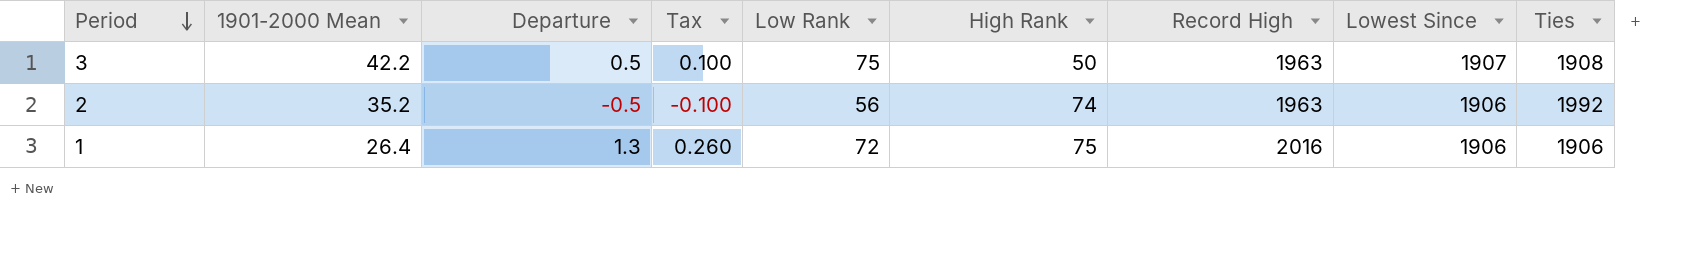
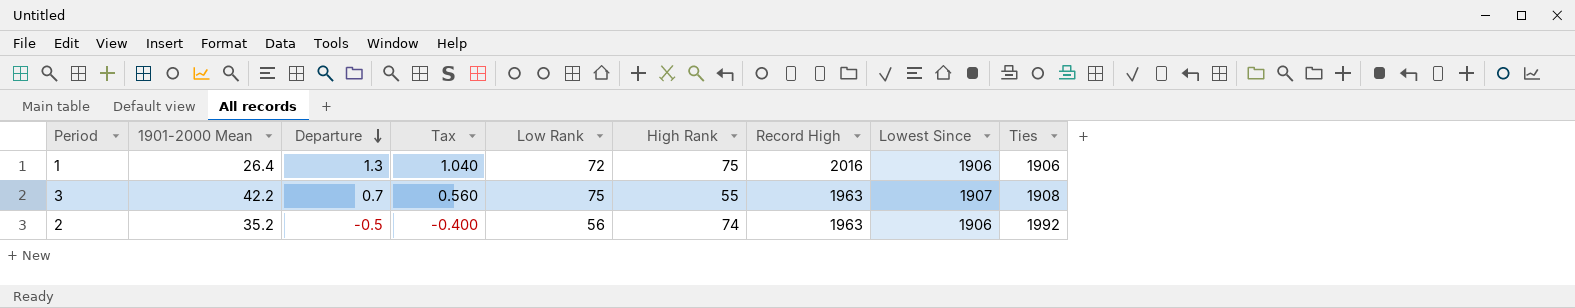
row order: Period descending -> Departure descending
column Tax | formula: [Departure] * 0.2 -> [Departure] * 0.8
3 | Departure: 0.5 -> 0.7
3 | High Rank: 50 -> 55

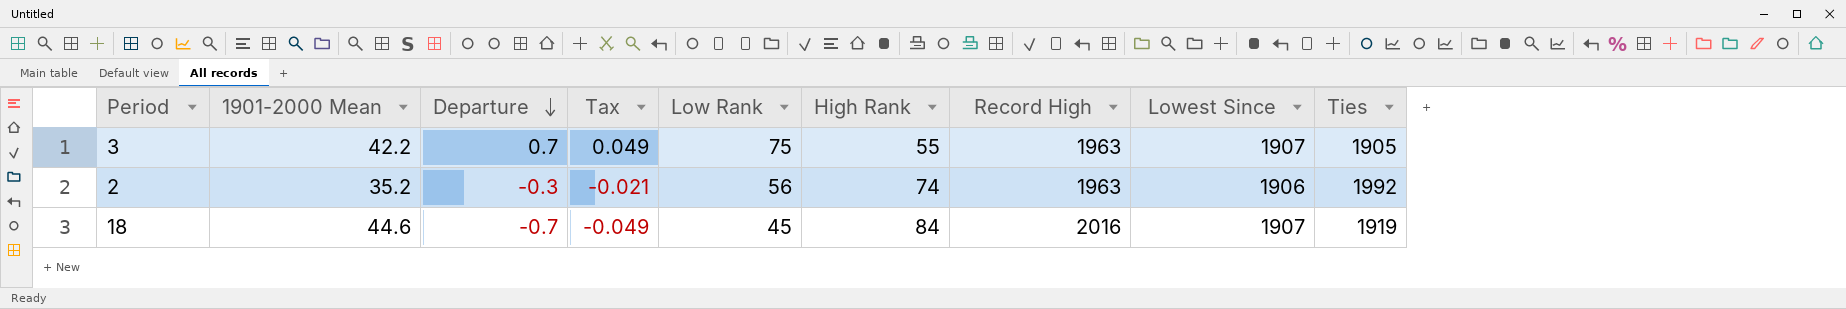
column Tax | formula: [Departure] * 0.8 -> [Departure] * 0.07
row 1: 26.4 | 1.3 | 1.040 | 72 | 75 | 2016 | 1906 | 1906 -> none
3 | Ties: 1908 -> 1905
2 | Departure: -0.5 -> -0.3
row 18: none -> 44.6 | -0.7 | -0.049 | 45 | 84 | 2016 | 1907 | 1919

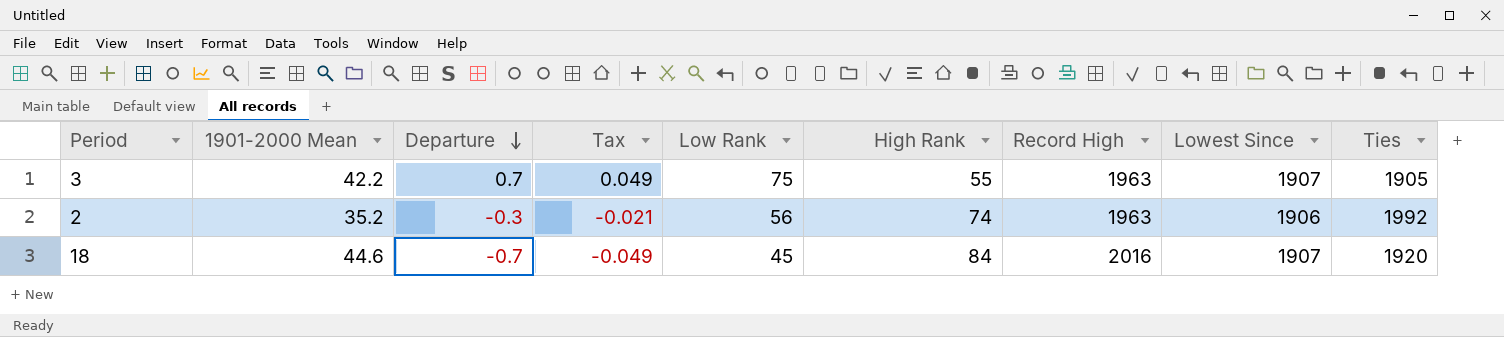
18 | Ties: 1919 -> 1920

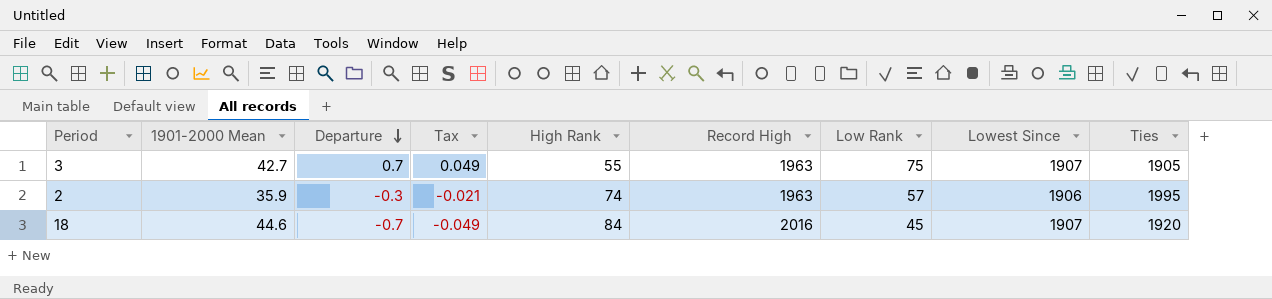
column Low Rank | position: 5 -> 7
3 | 1901-2000 Mean: 42.2 -> 42.7
2 | 1901-2000 Mean: 35.2 -> 35.9
2 | Low Rank: 56 -> 57
2 | Ties: 1992 -> 1995

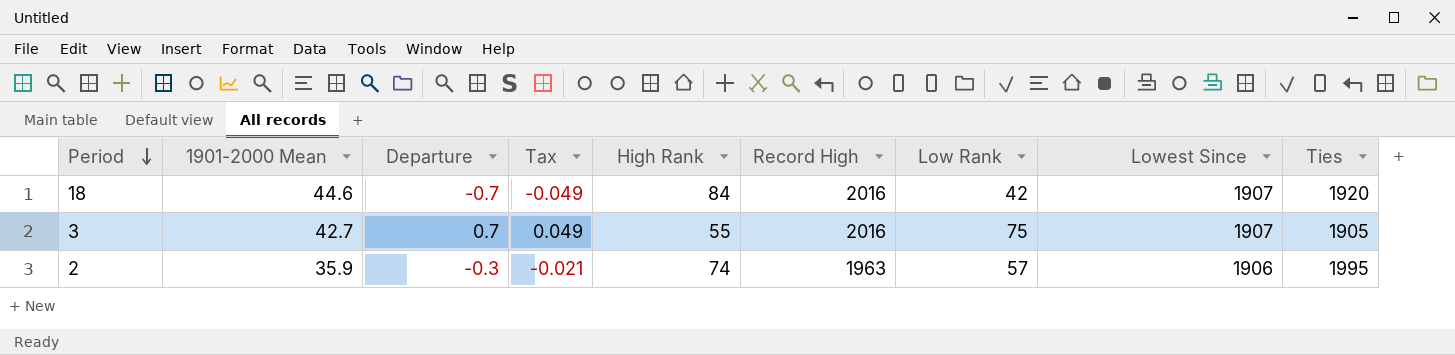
row order: Departure descending -> Period descending
18 | Low Rank: 45 -> 42
3 | Record High: 1963 -> 2016

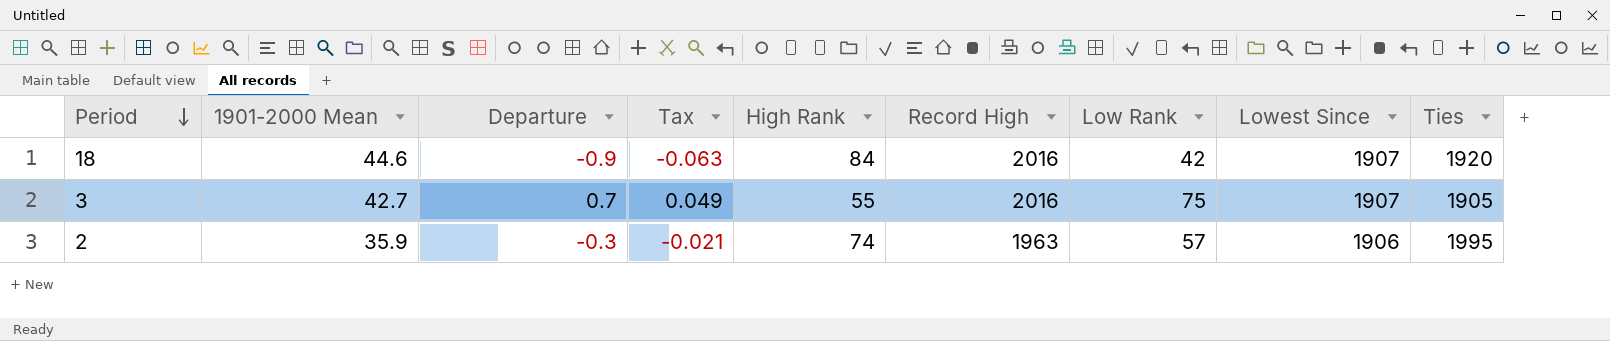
18 | Departure: -0.7 -> -0.9
18 | Tax: -0.049 -> -0.063

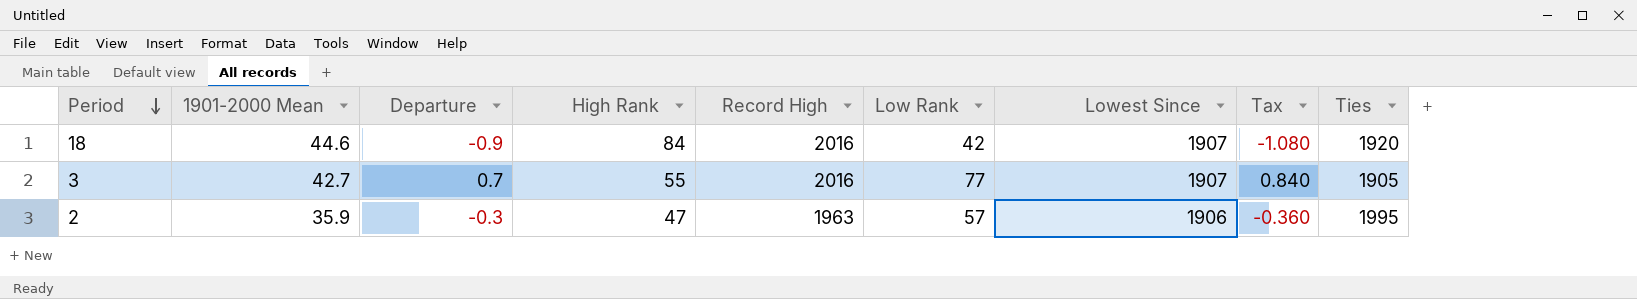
column Tax | formula: [Departure] * 0.07 -> [Departure] * 1.2
column Tax | position: 4 -> 8
3 | Low Rank: 75 -> 77
2 | High Rank: 74 -> 47

